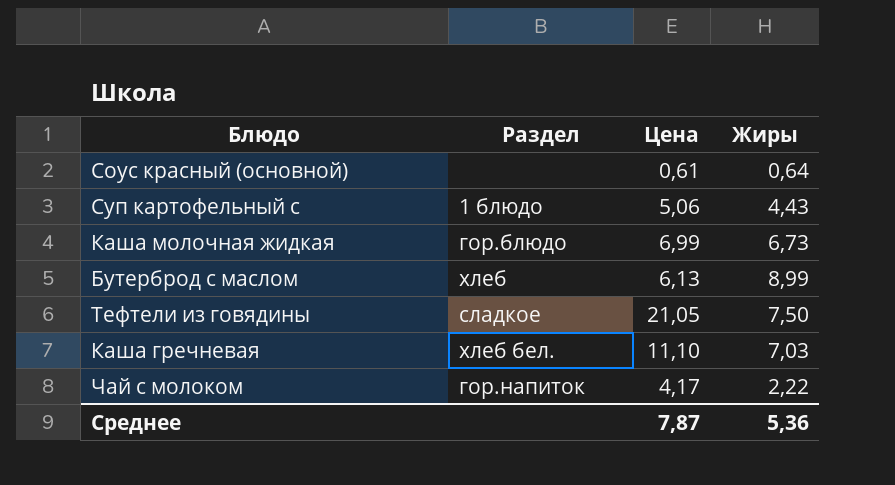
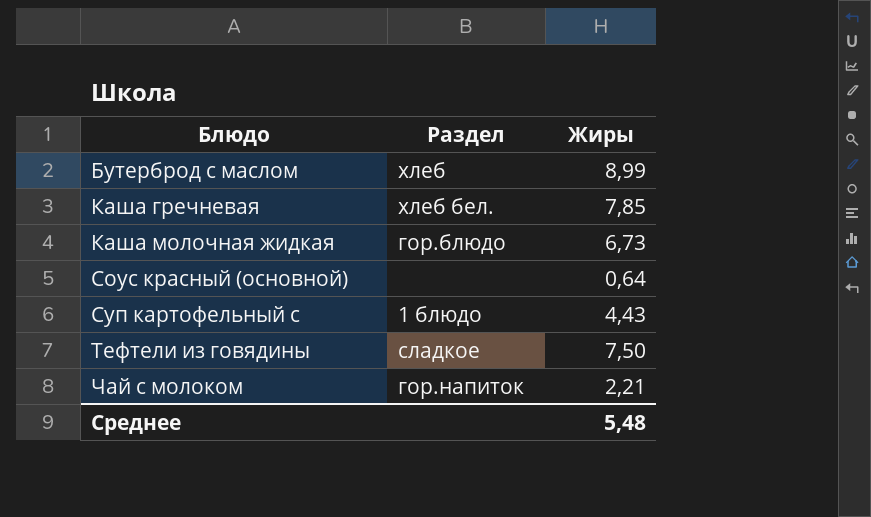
row order: none -> Блюдо ascending
column Цена | position: 3 -> none
Каша гречневая | Жиры: 7,03 -> 7,85
Чай с молоком | Жиры: 2,22 -> 2,21
Среднее | Жиры: 5,36 -> 5,48

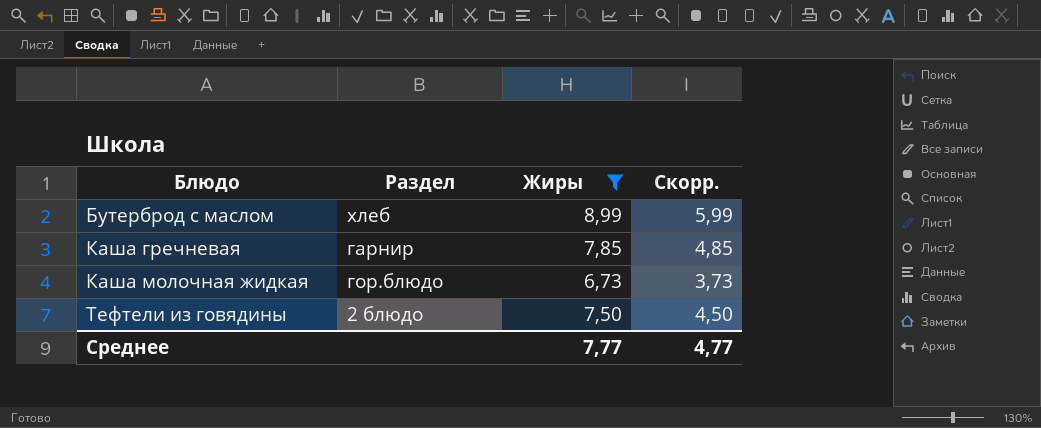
filter: none -> Жиры >= 6,73
column Скорр. | formula: none -> [Жиры] - 3
Каша гречневая | Раздел: хлеб бел. -> гарнир
Тефтели из говядины | Раздел: сладкое -> 2 блюдо
Среднее | Жиры: 5,48 -> 7,77

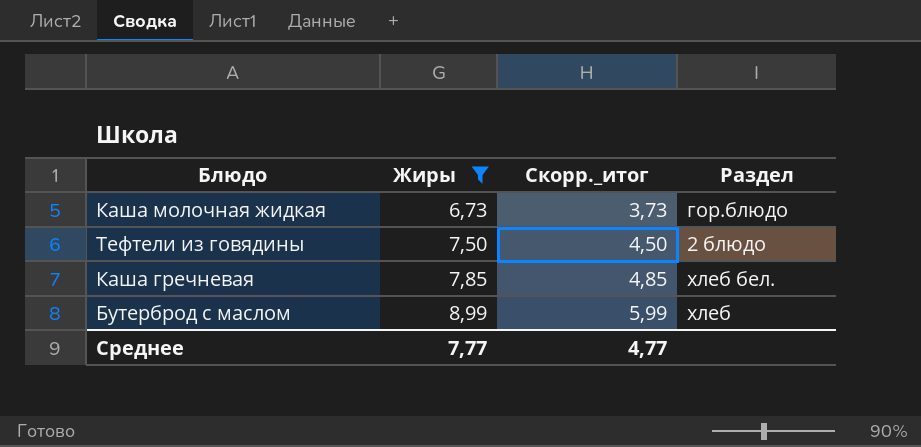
row order: Блюдо ascending -> Жиры ascending
column name: Скорр. -> Скорр._итог
column Раздел | position: 2 -> 4
Каша гречневая | Раздел: гарнир -> хлеб бел.

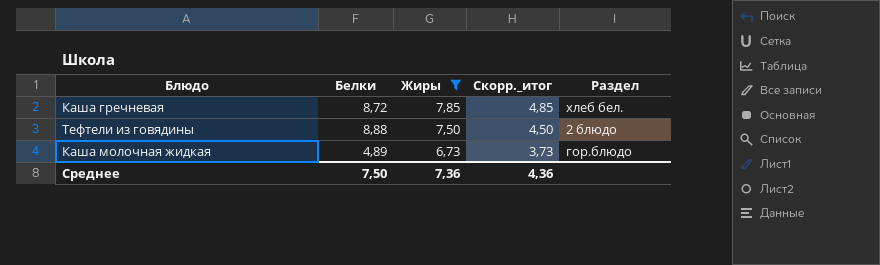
row order: Жиры ascending -> Жиры descending
column Белки | position: none -> 2
row Бутерброд с маслом: 8,99 | 5,99 | хлеб -> none
Среднее | Жиры: 7,77 -> 7,36
Среднее | Скорр._итог: 4,77 -> 4,36

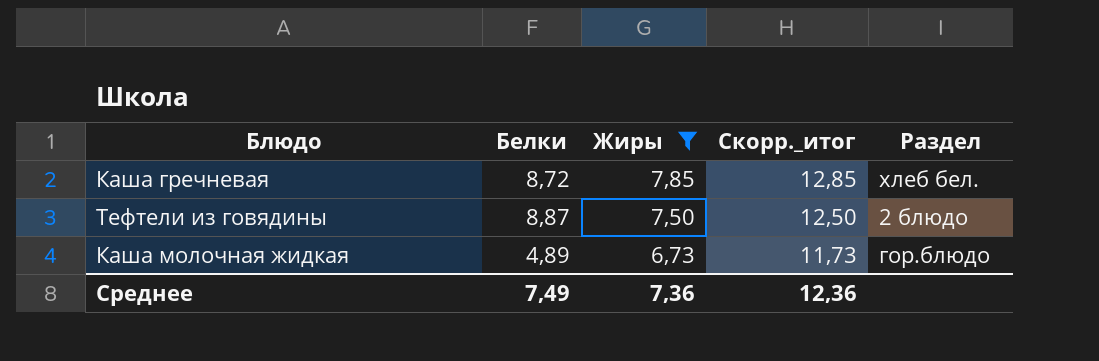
column Скорр._итог | formula: [Жиры] - 3 -> [Жиры] + 5
Тефтели из говядины | Белки: 8,88 -> 8,87
Среднее | Белки: 7,50 -> 7,49
Среднее | Скорр._итог: 4,36 -> 12,36

